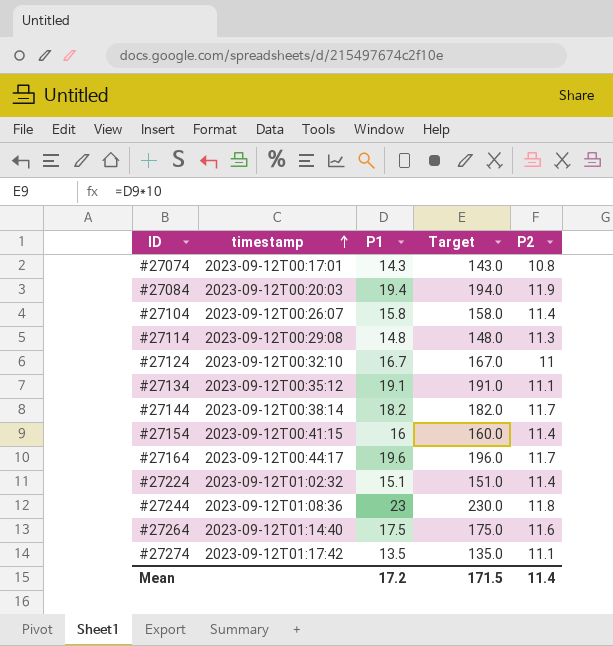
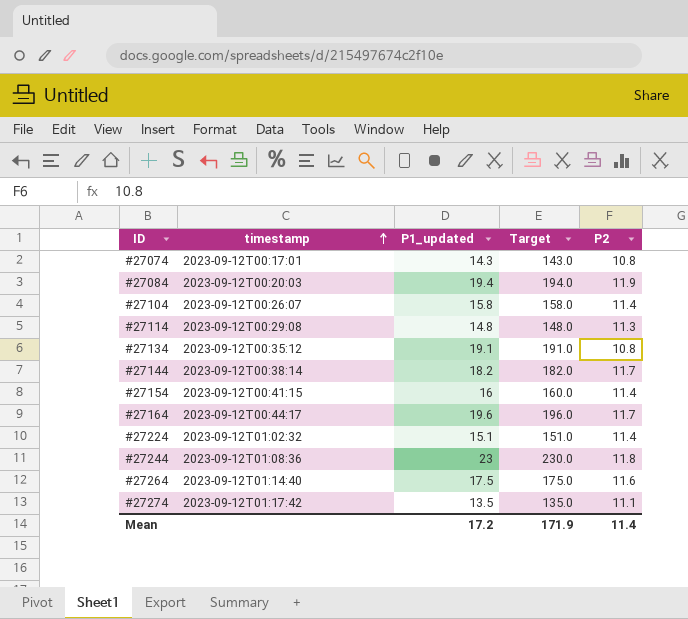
column name: P1 -> P1_updated
row #27124: 2023-09-12T00:32:10 | 16.7 | 167.0 | 11 -> none
#27134 | P2: 11.1 -> 10.8
Mean | Target: 171.5 -> 171.9

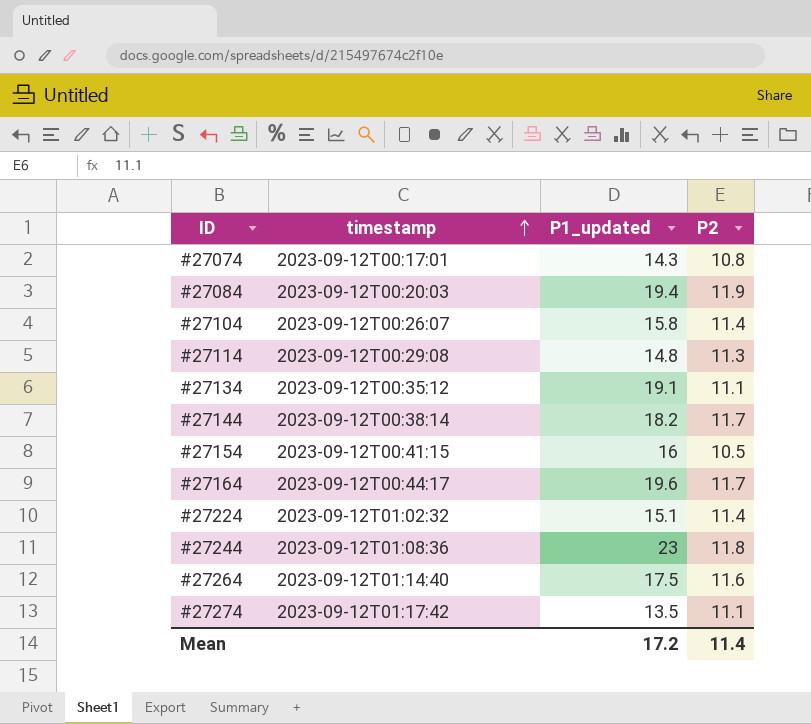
column Target | formula: [P1_updated] * 10 -> none
#27134 | P2: 10.8 -> 11.1
#27154 | P2: 11.4 -> 10.5

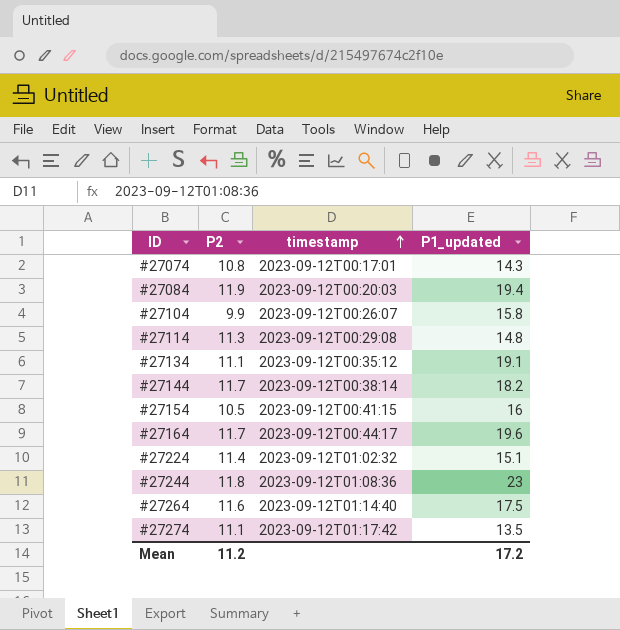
column P2 | position: 4 -> 2
#27104 | P2: 11.4 -> 9.9
Mean | P2: 11.4 -> 11.2

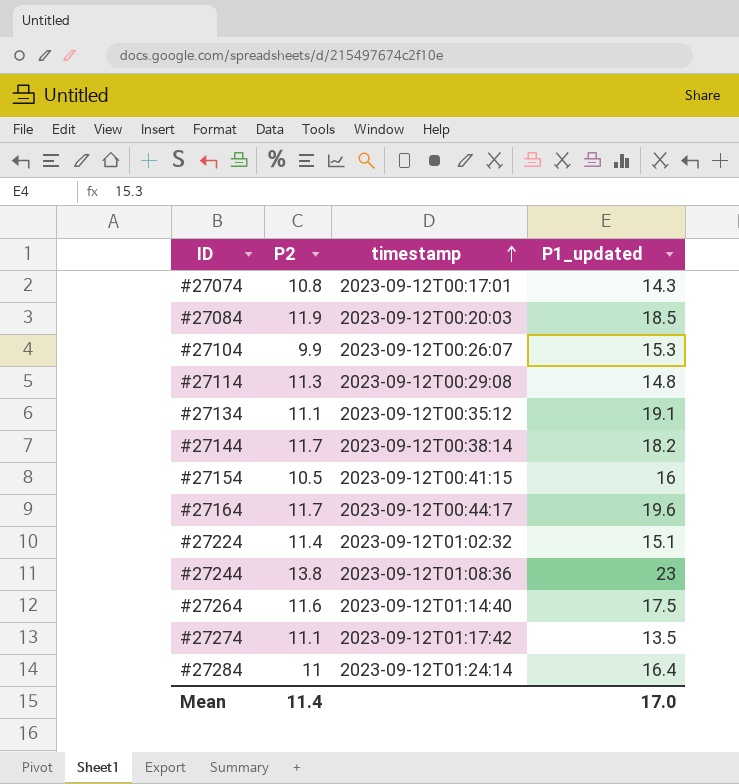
#27084 | P1_updated: 19.4 -> 18.5
#27104 | P1_updated: 15.8 -> 15.3
#27244 | P2: 11.8 -> 13.8
row #27284: none -> 11 | 2023-09-12T01:24:14 | 16.4
Mean | P2: 11.2 -> 11.4
Mean | P1_updated: 17.2 -> 17.0

